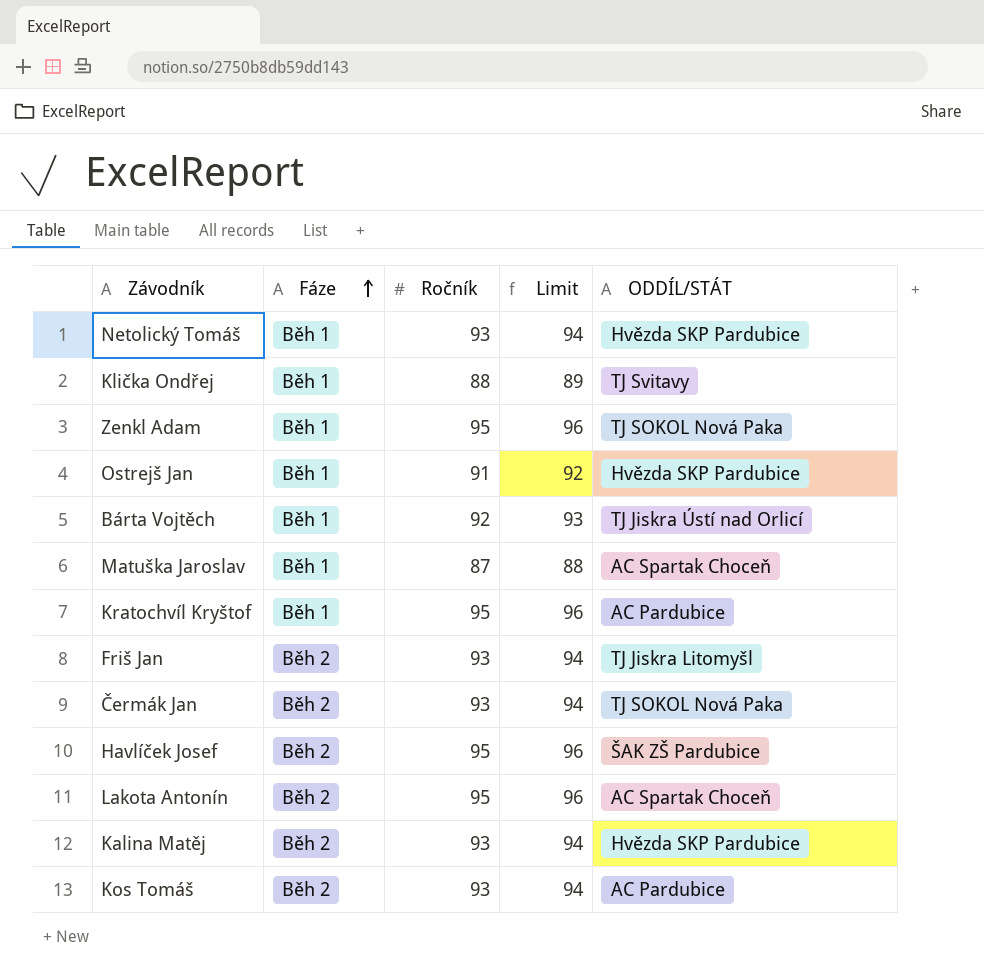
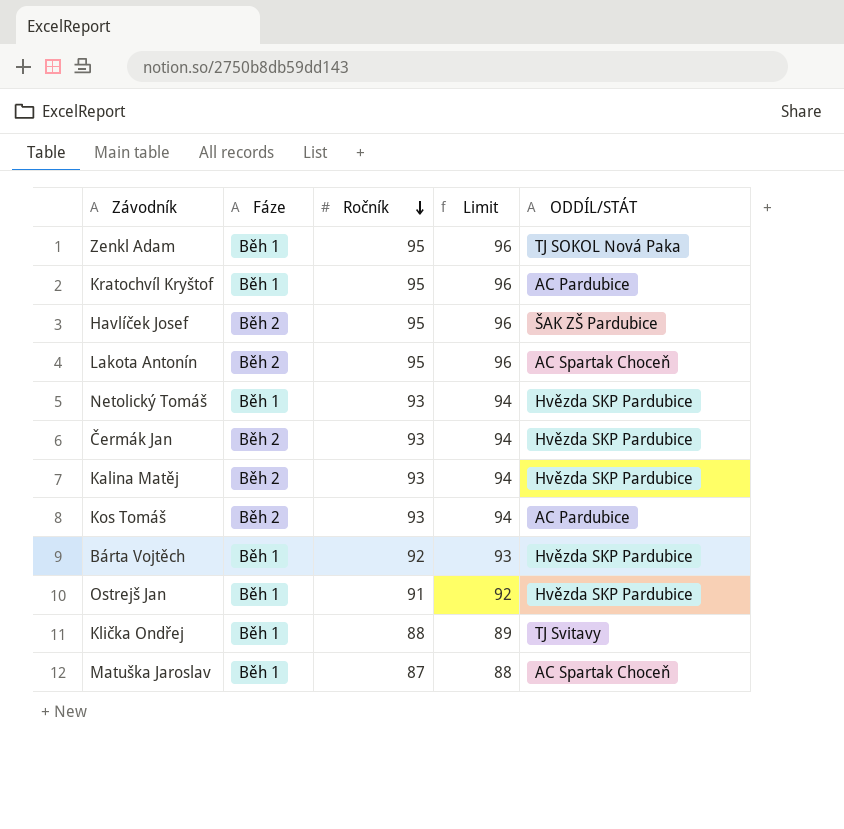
row order: Fáze ascending -> Ročník descending
row Friš Jan: Běh 2 | 93 | 94 | TJ Jiskra Litomyšl -> none
Čermák Jan | ODDÍL/STÁT: TJ SOKOL Nová Paka -> Hvězda SKP Pardubice
Bárta Vojtěch | ODDÍL/STÁT: TJ Jiskra Ústí nad Orlicí -> Hvězda SKP Pardubice

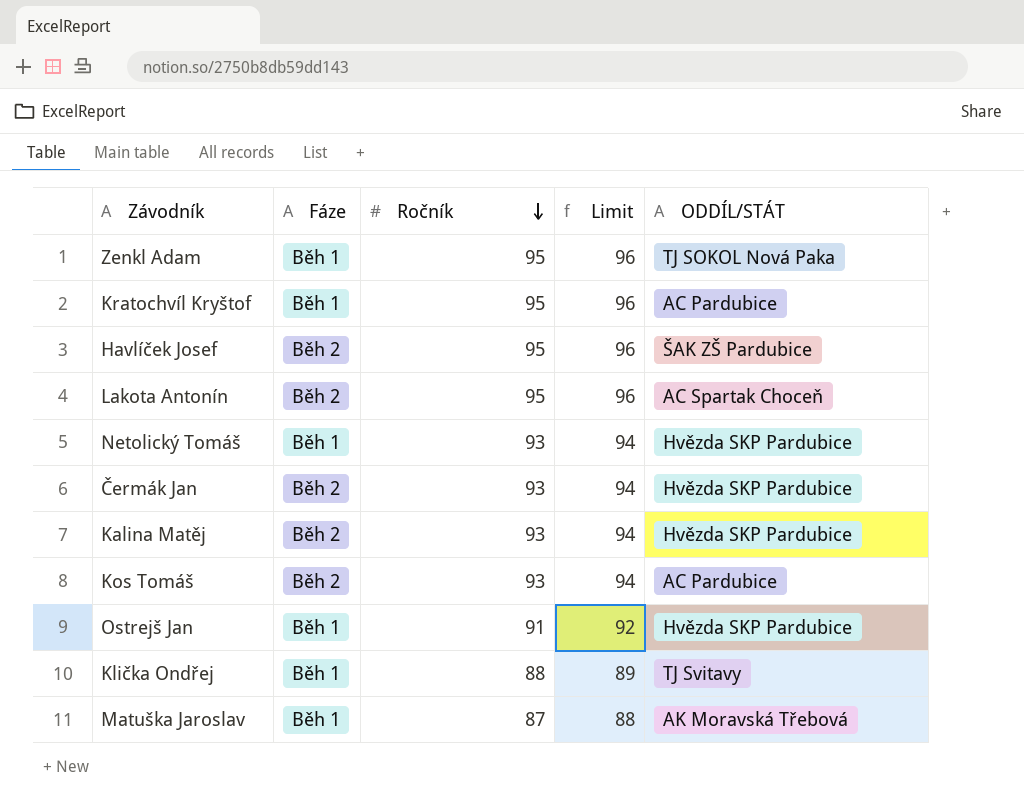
row Bárta Vojtěch: Běh 1 | 92 | 93 | Hvězda SKP Pardubice -> none
Matuška Jaroslav | ODDÍL/STÁT: AC Spartak Choceň -> AK Moravská Třebová

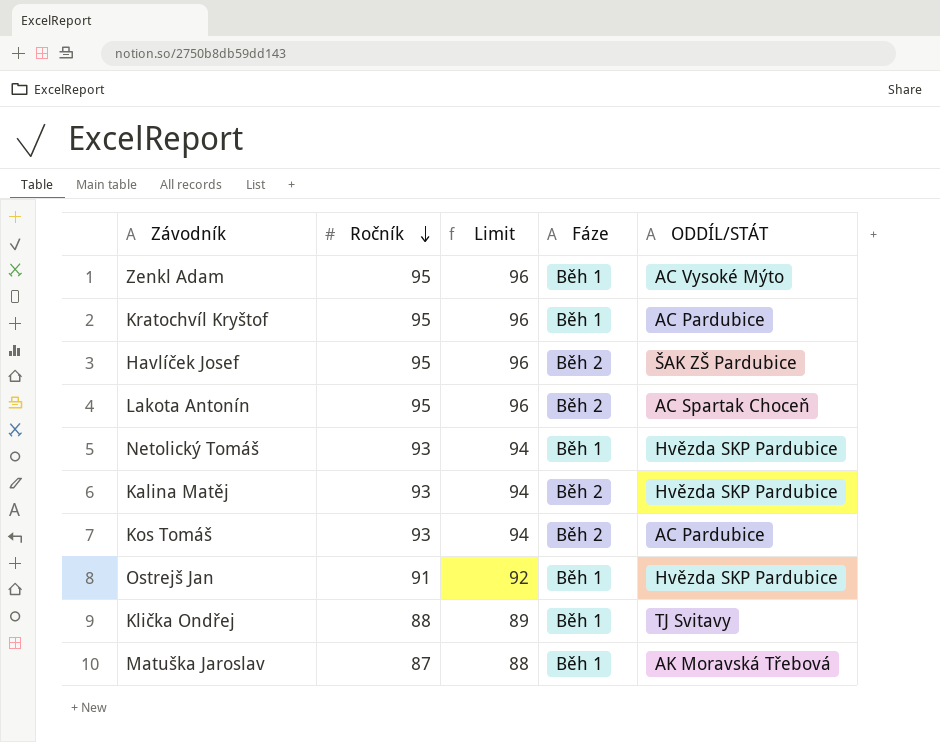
column Fáze | position: 2 -> 4
row Čermák Jan: Běh 2 | 93 | 94 | Hvězda SKP Pardubice -> none
Zenkl Adam | ODDÍL/STÁT: TJ SOKOL Nová Paka -> AC Vysoké Mýto

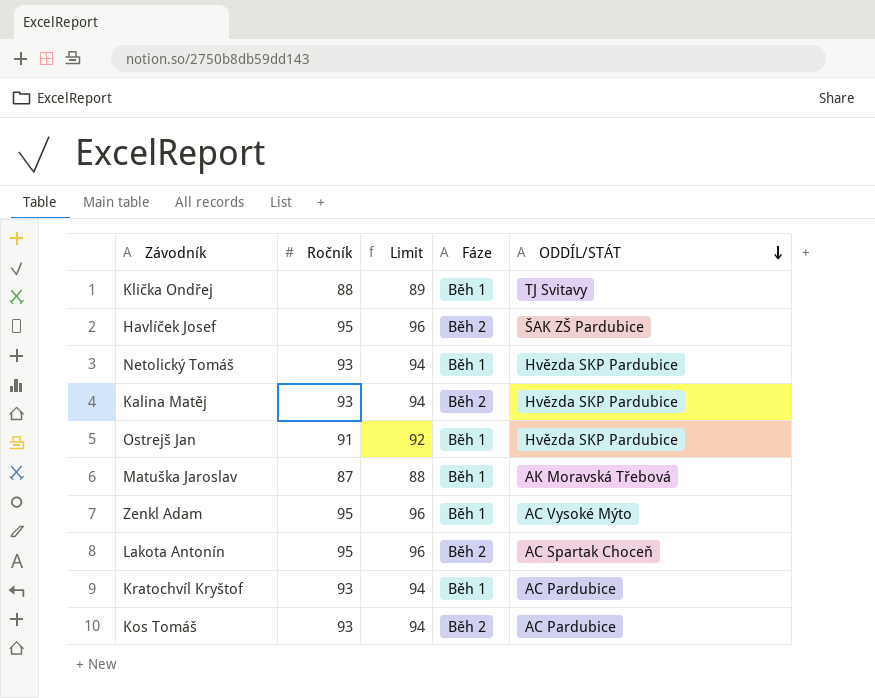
row order: Ročník descending -> ODDÍL/STÁT descending
Kratochvíl Kryštof | Ročník: 95 -> 93
Kratochvíl Kryštof | Limit: 96 -> 94

